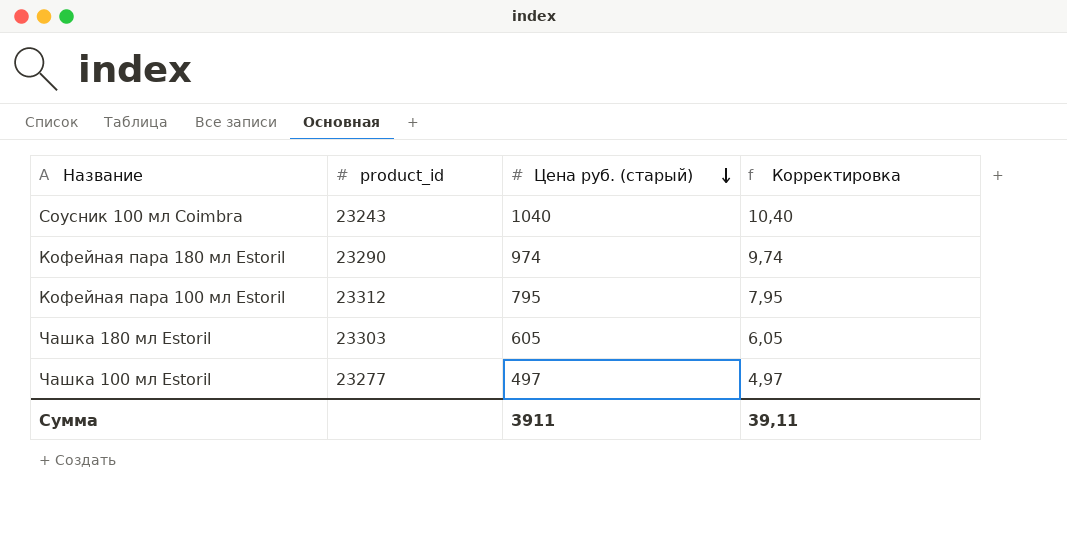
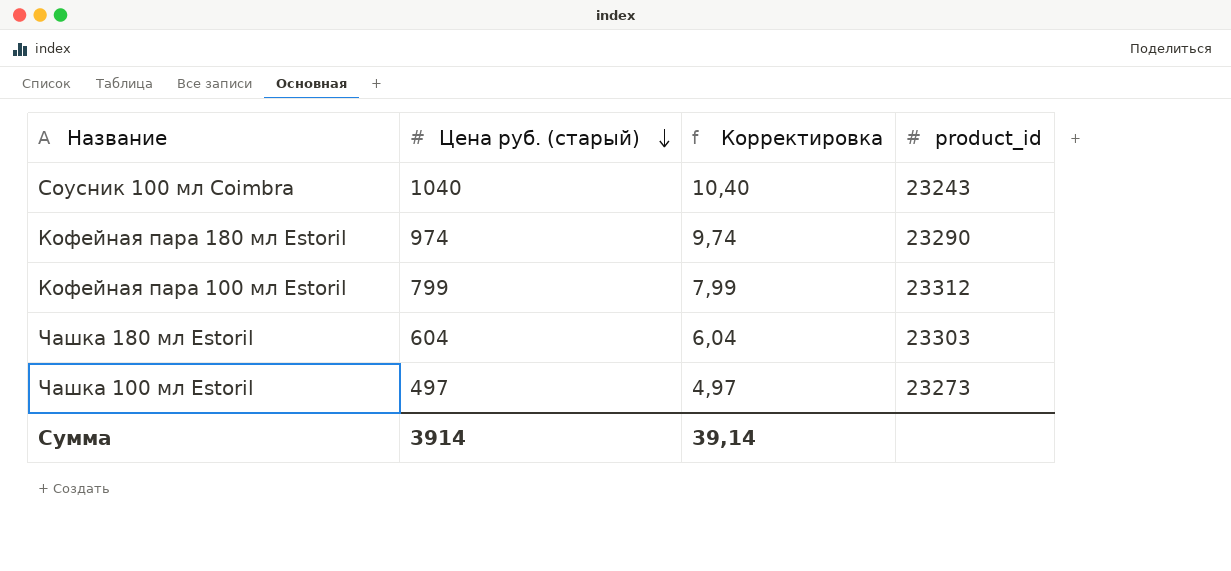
column product_id | position: 2 -> 4
Кофейная пара 100 мл Estoril | Цена руб. (старый): 795 -> 799
Кофейная пара 100 мл Estoril | Корректировка: 7,95 -> 7,99
Чашка 180 мл Estoril | Цена руб. (старый): 605 -> 604
Чашка 180 мл Estoril | Корректировка: 6,05 -> 6,04
Чашка 100 мл Estoril | product_id: 23277 -> 23273
Сумма | Цена руб. (старый): 3911 -> 3914
Сумма | Корректировка: 39,11 -> 39,14

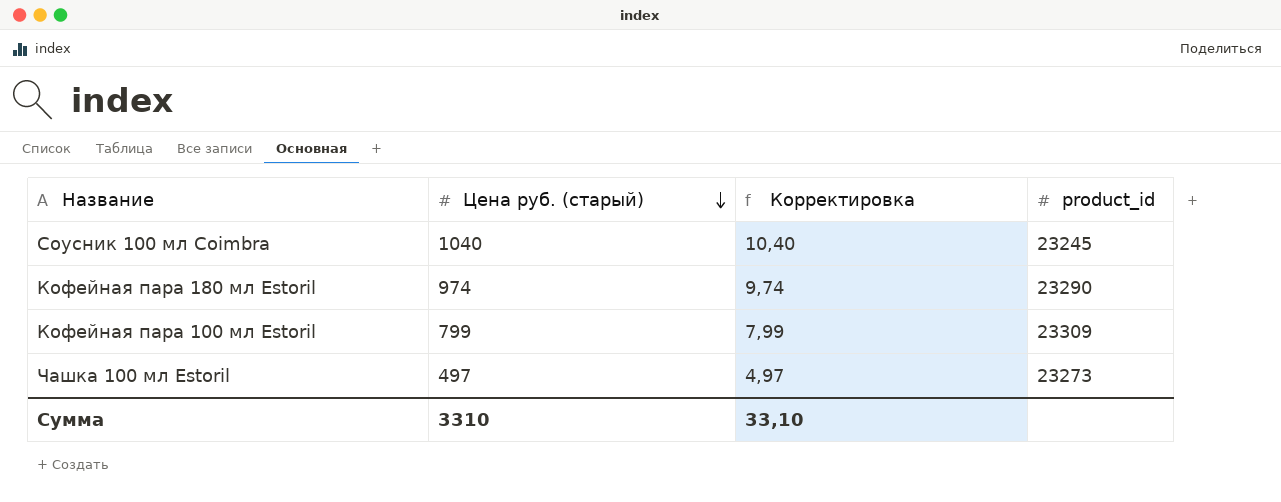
row Чашка 180 мл Estoril: 604 | 6,04 | 23303 -> none
Соусник 100 мл Coimbra | product_id: 23243 -> 23245
Кофейная пара 100 мл Estoril | product_id: 23312 -> 23309
Сумма | Цена руб. (старый): 3914 -> 3310
Сумма | Корректировка: 39,14 -> 33,10

